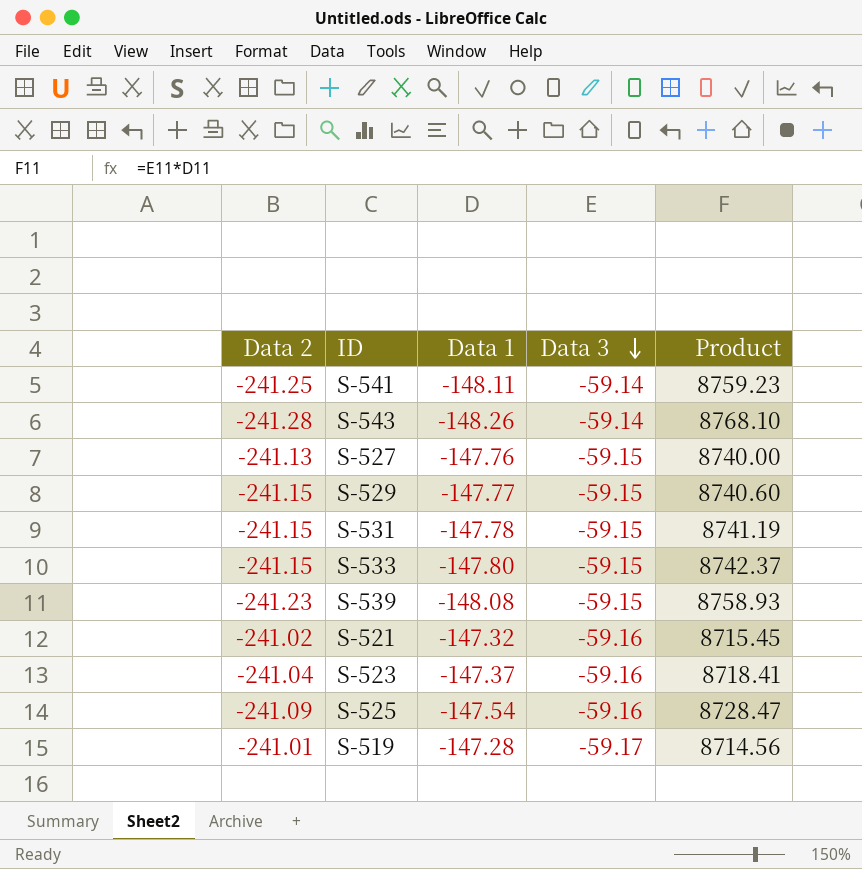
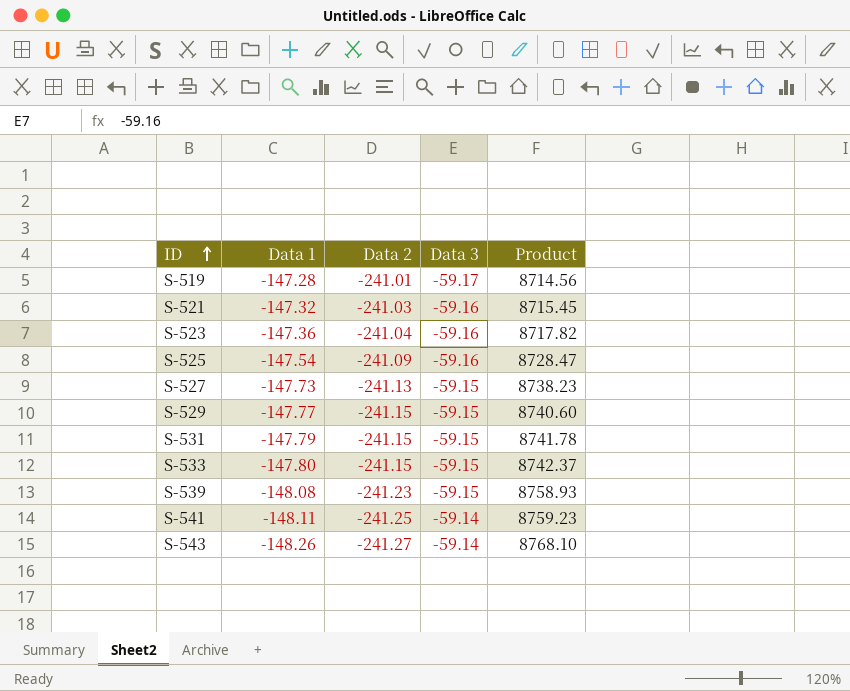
row order: Data 3 descending -> ID ascending
column Data 2 | position: 1 -> 3
S-521 | Data 2: -241.02 -> -241.03
S-523 | Data 1: -147.37 -> -147.36
S-523 | Product: 8718.41 -> 8717.82
S-527 | Data 1: -147.76 -> -147.73
S-527 | Product: 8740.00 -> 8738.23
S-531 | Data 1: -147.78 -> -147.79
S-531 | Product: 8741.19 -> 8741.78
S-543 | Data 2: -241.28 -> -241.27

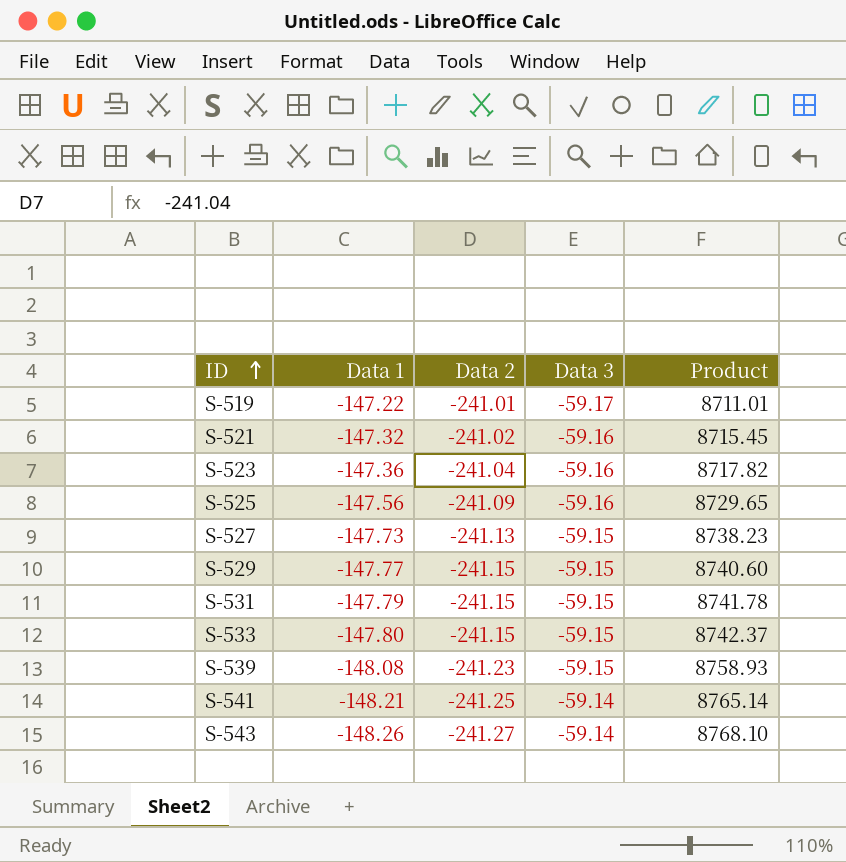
S-519 | Data 1: -147.28 -> -147.22
S-519 | Product: 8714.56 -> 8711.01
S-521 | Data 2: -241.03 -> -241.02
S-525 | Data 1: -147.54 -> -147.56
S-525 | Product: 8728.47 -> 8729.65
S-541 | Data 1: -148.11 -> -148.21
S-541 | Product: 8759.23 -> 8765.14

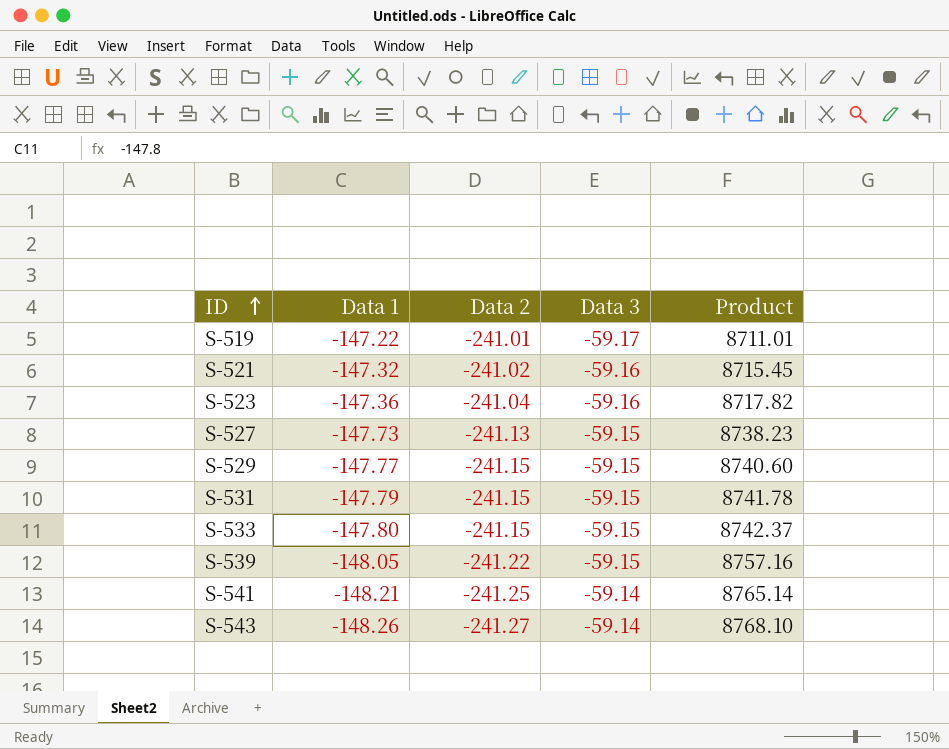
row S-525: -147.56 | -241.09 | -59.16 | 8729.65 -> none
S-539 | Data 1: -148.08 -> -148.05
S-539 | Data 2: -241.23 -> -241.22
S-539 | Product: 8758.93 -> 8757.16

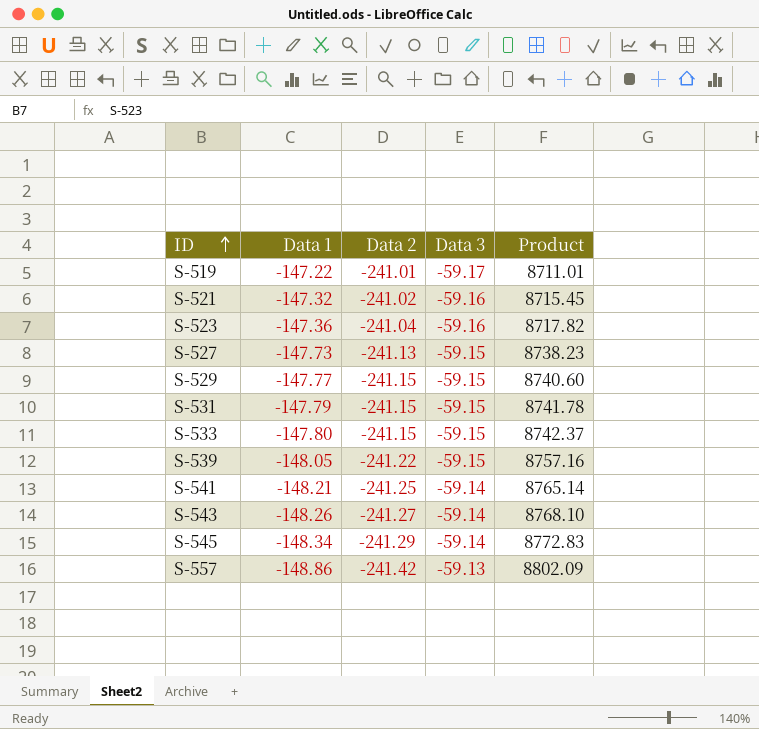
row S-545: none -> -148.34 | -241.29 | -59.14 | 8772.83
row S-557: none -> -148.86 | -241.42 | -59.13 | 8802.09

